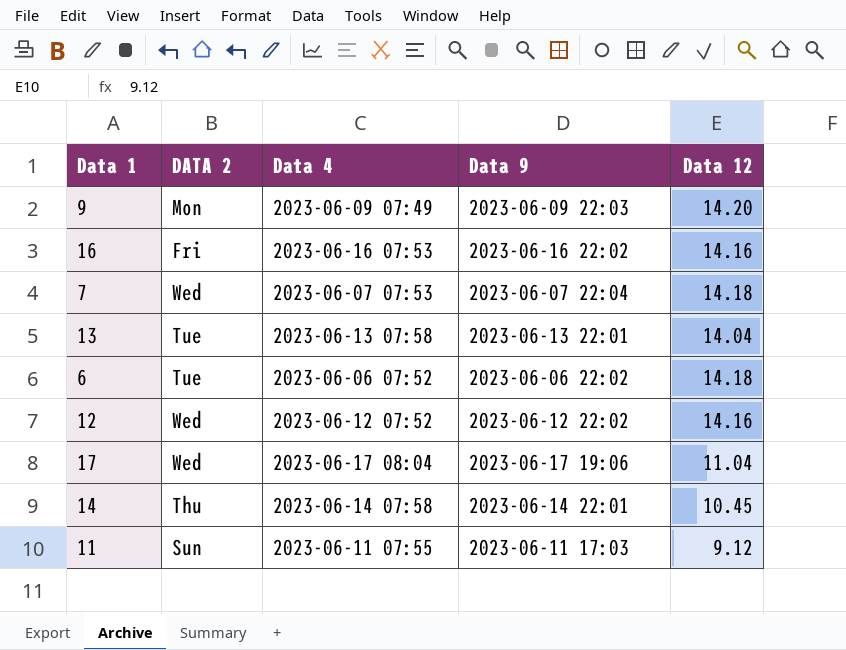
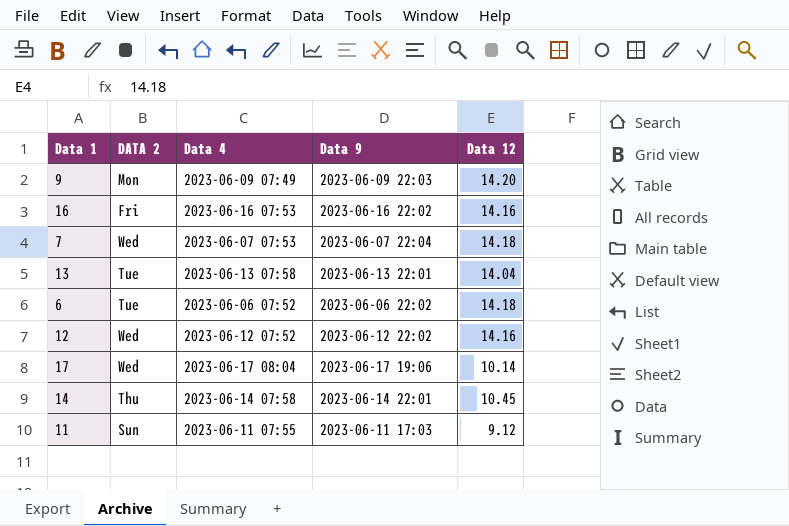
17 | Data 12: 11.04 -> 10.14

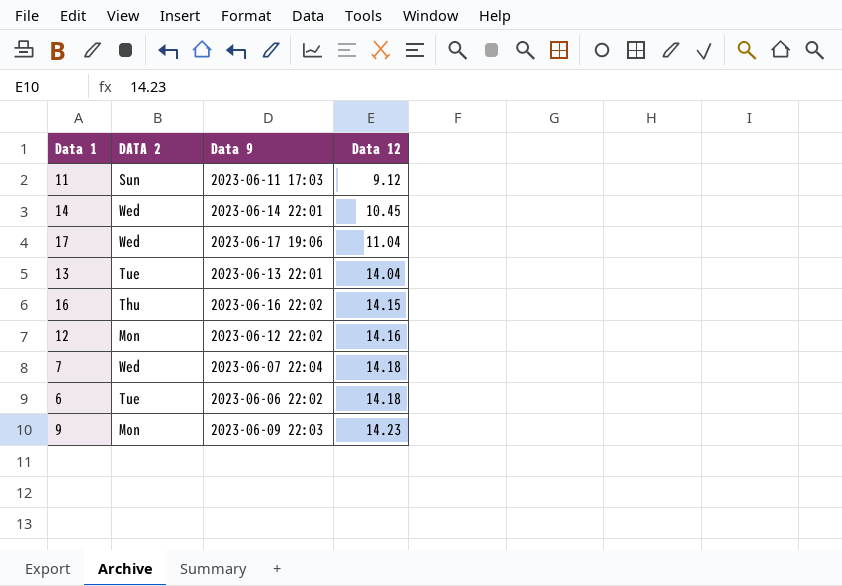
row order: none -> Data 12 ascending
column Data 4 | position: 3 -> none
14 | DATA 2: Thu -> Wed
17 | Data 12: 10.14 -> 11.04
16 | DATA 2: Fri -> Thu
16 | Data 12: 14.16 -> 14.15
12 | DATA 2: Wed -> Mon
9 | Data 12: 14.20 -> 14.23

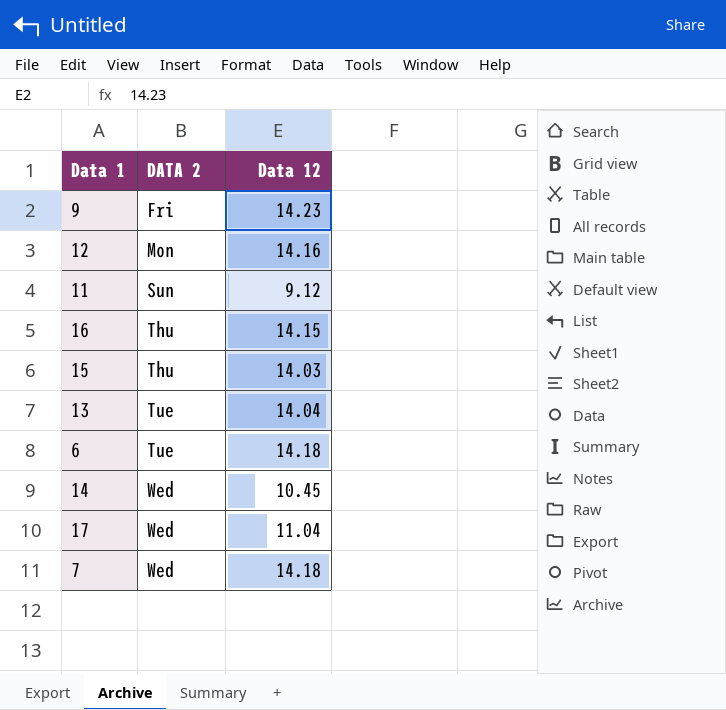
row order: Data 12 ascending -> DATA 2 ascending
column Data 9 | position: 3 -> none
9 | DATA 2: Mon -> Fri
row 15: none -> Thu | 14.03

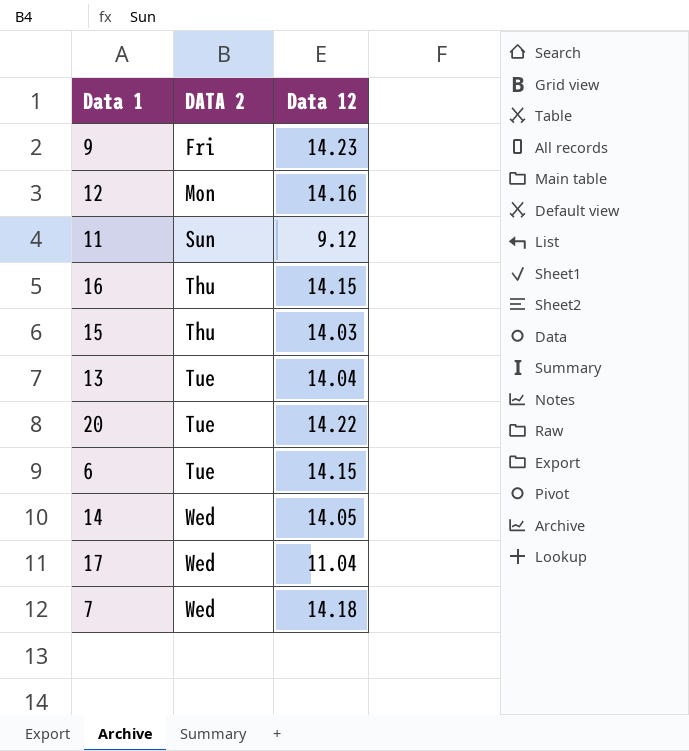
row 20: none -> Tue | 14.22
6 | Data 12: 14.18 -> 14.15
14 | Data 12: 10.45 -> 14.05

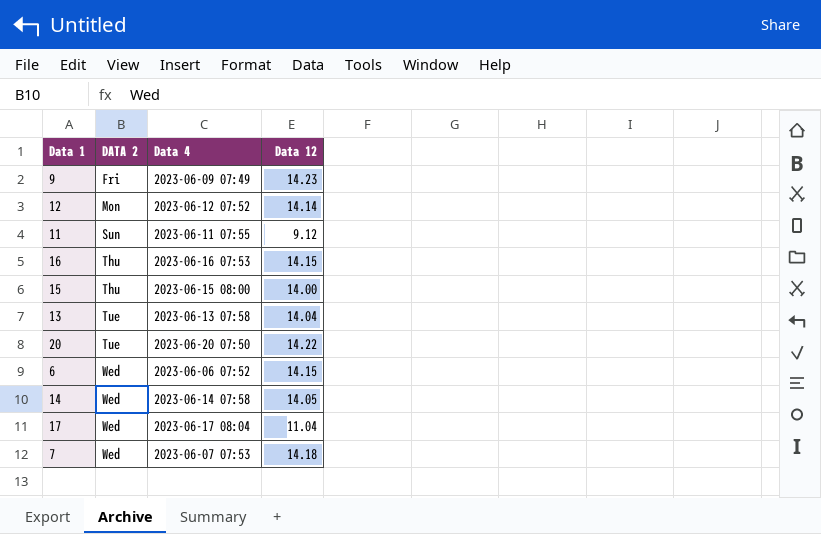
column Data 4 | position: none -> 3
12 | Data 12: 14.16 -> 14.14
15 | Data 12: 14.03 -> 14.00
6 | DATA 2: Tue -> Wed

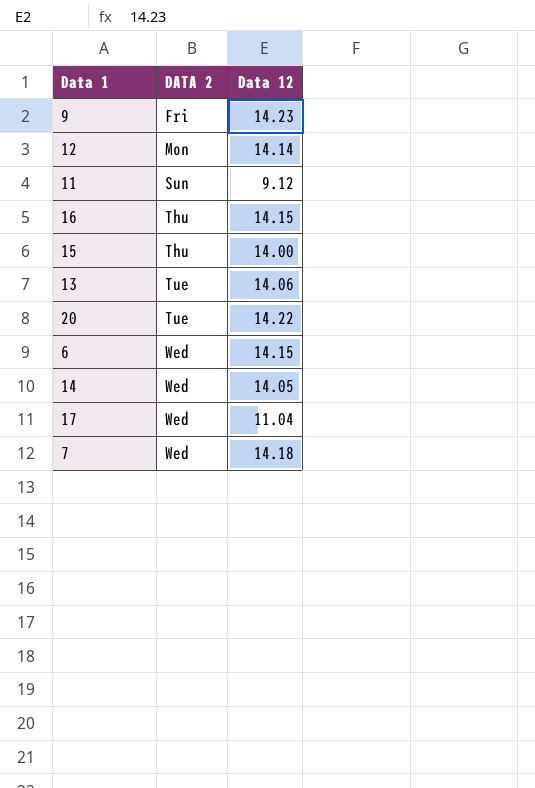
column Data 4 | position: 3 -> none
13 | Data 12: 14.04 -> 14.06

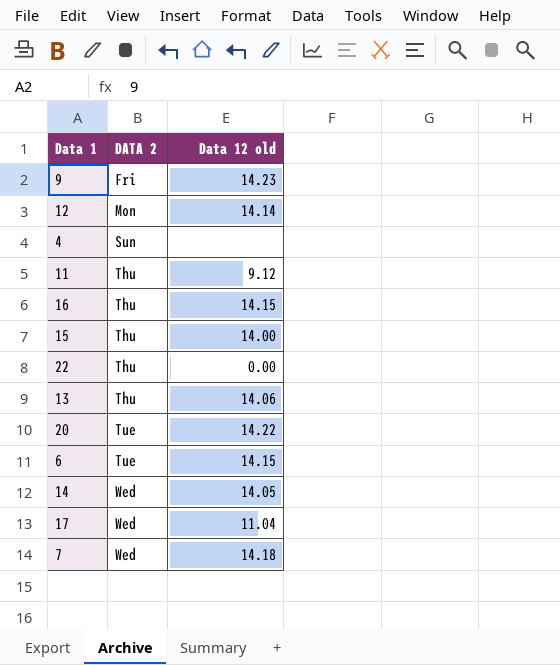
column name: Data 12 -> Data 12 old
row 4: none -> Sun | none
11 | DATA 2: Sun -> Thu
row 22: none -> Thu | 0.00
13 | DATA 2: Tue -> Thu
6 | DATA 2: Wed -> Tue

